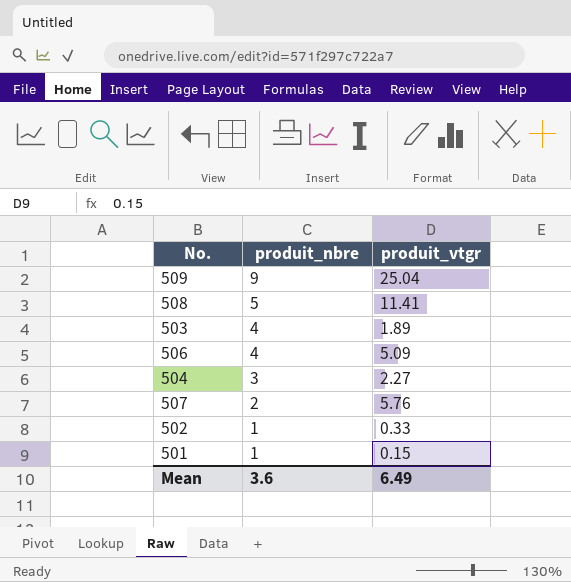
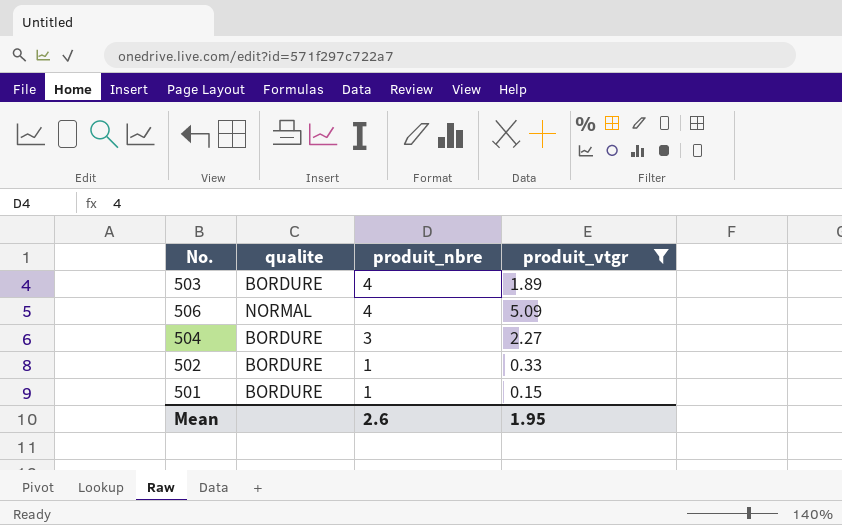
filter: none -> produit_vtgr <= 5.09
column qualite | position: none -> 2
Mean | produit_nbre: 3.6 -> 2.6
Mean | produit_vtgr: 6.49 -> 1.95

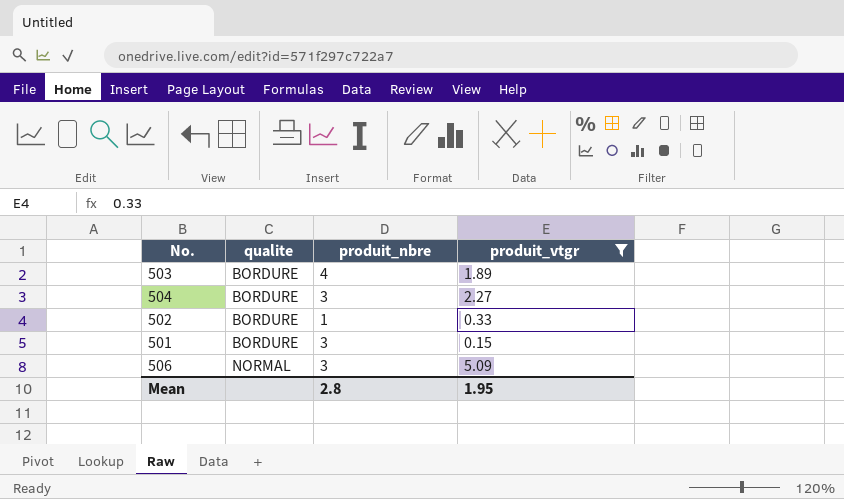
row order: produit_nbre descending -> qualite ascending
501 | produit_nbre: 1 -> 3
506 | produit_nbre: 4 -> 3
Mean | produit_nbre: 2.6 -> 2.8

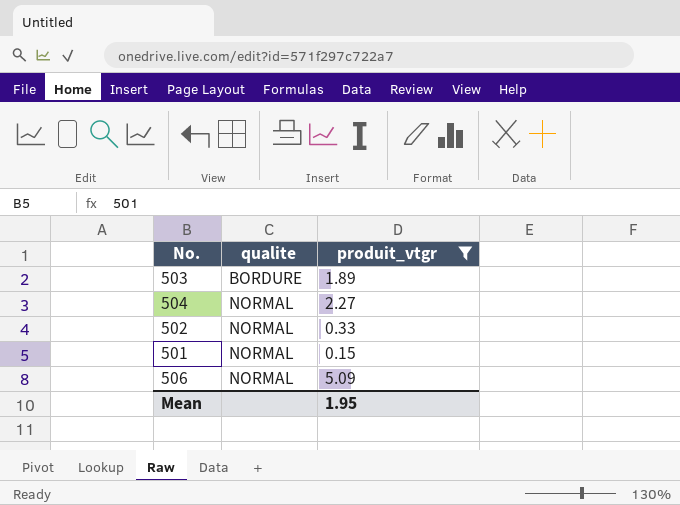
column produit_nbre | position: 3 -> none
504 | qualite: BORDURE -> NORMAL
502 | qualite: BORDURE -> NORMAL
501 | qualite: BORDURE -> NORMAL

